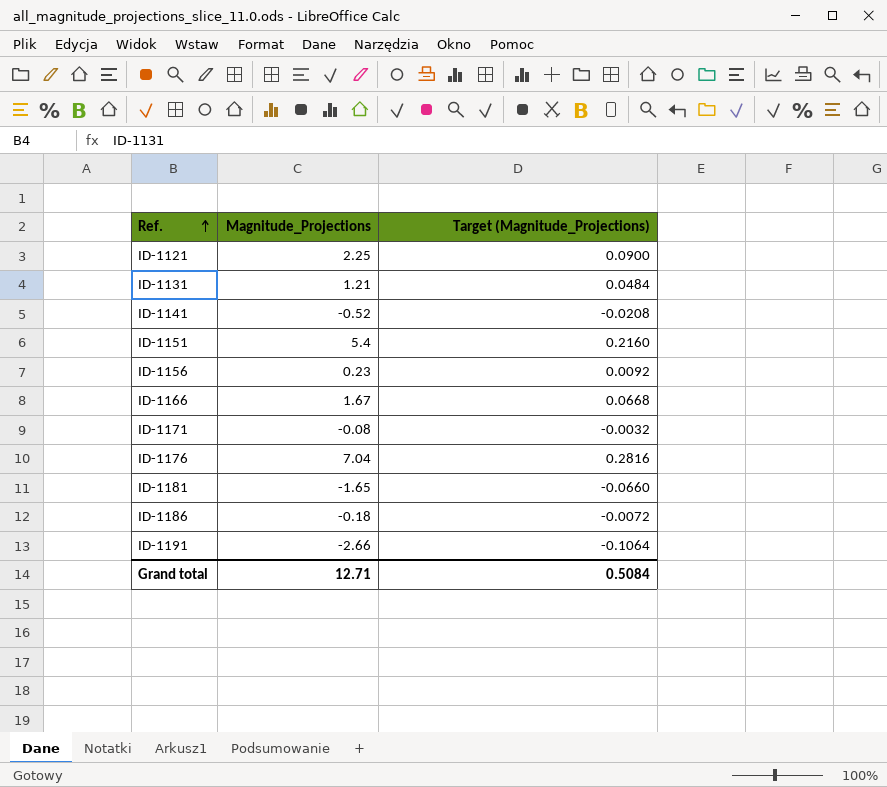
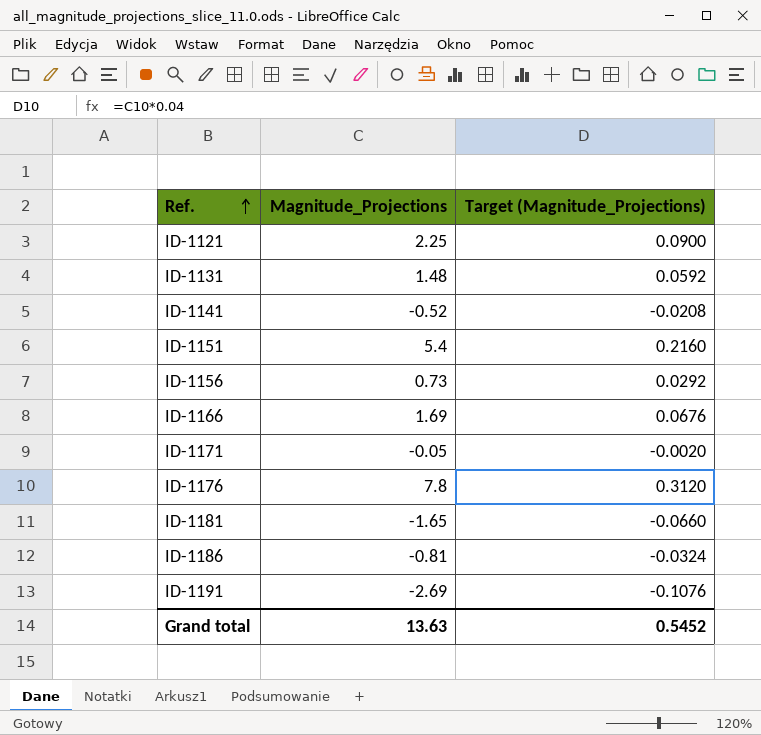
ID-1131 | Magnitude_Projections: 1.21 -> 1.48
ID-1131 | Target (Magnitude_Projections): 0.0484 -> 0.0592
ID-1156 | Magnitude_Projections: 0.23 -> 0.73
ID-1156 | Target (Magnitude_Projections): 0.0092 -> 0.0292
ID-1166 | Magnitude_Projections: 1.67 -> 1.69
ID-1166 | Target (Magnitude_Projections): 0.0668 -> 0.0676
ID-1171 | Magnitude_Projections: -0.08 -> -0.05
ID-1171 | Target (Magnitude_Projections): -0.0032 -> -0.0020
ID-1176 | Magnitude_Projections: 7.04 -> 7.8
ID-1176 | Target (Magnitude_Projections): 0.2816 -> 0.3120
ID-1186 | Magnitude_Projections: -0.18 -> -0.81
ID-1186 | Target (Magnitude_Projections): -0.0072 -> -0.0324
ID-1191 | Magnitude_Projections: -2.66 -> -2.69
ID-1191 | Target (Magnitude_Projections): -0.1064 -> -0.1076
Grand total | Magnitude_Projections: 12.71 -> 13.63
Grand total | Target (Magnitude_Projections): 0.5084 -> 0.5452

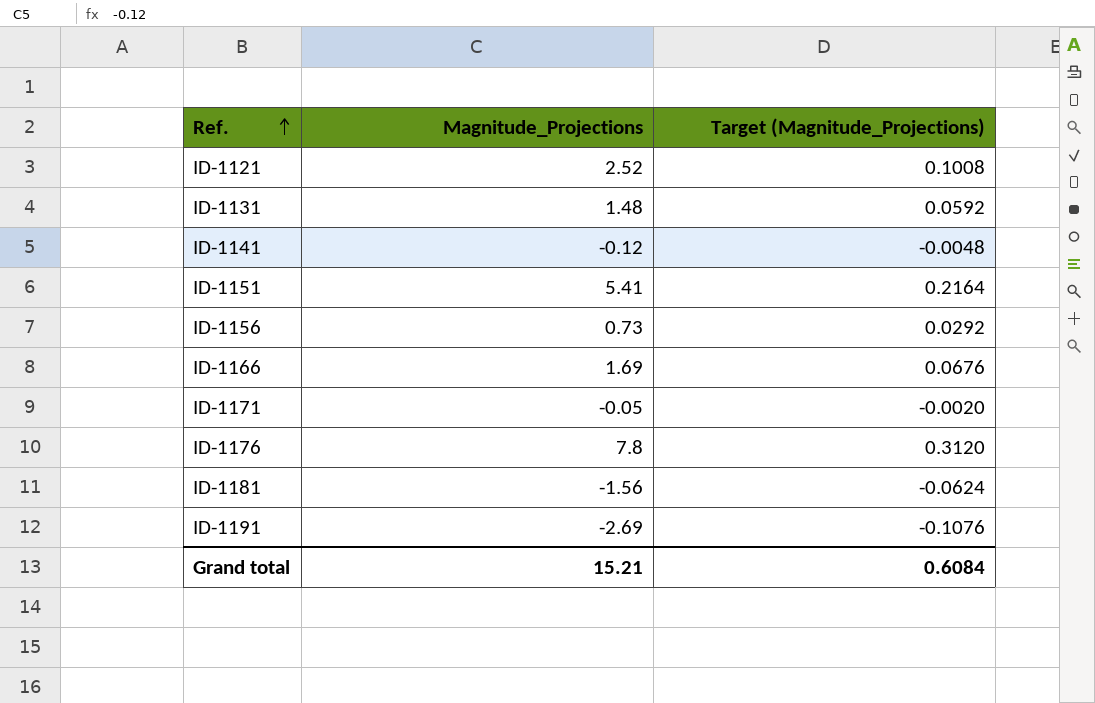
row ID-1186: -0.81 | -0.0324 -> none
ID-1121 | Magnitude_Projections: 2.25 -> 2.52
ID-1121 | Target (Magnitude_Projections): 0.0900 -> 0.1008
ID-1141 | Magnitude_Projections: -0.52 -> -0.12
ID-1141 | Target (Magnitude_Projections): -0.0208 -> -0.0048
ID-1151 | Magnitude_Projections: 5.4 -> 5.41
ID-1151 | Target (Magnitude_Projections): 0.2160 -> 0.2164
ID-1181 | Magnitude_Projections: -1.65 -> -1.56
ID-1181 | Target (Magnitude_Projections): -0.0660 -> -0.0624
Grand total | Magnitude_Projections: 13.63 -> 15.21
Grand total | Target (Magnitude_Projections): 0.5452 -> 0.6084

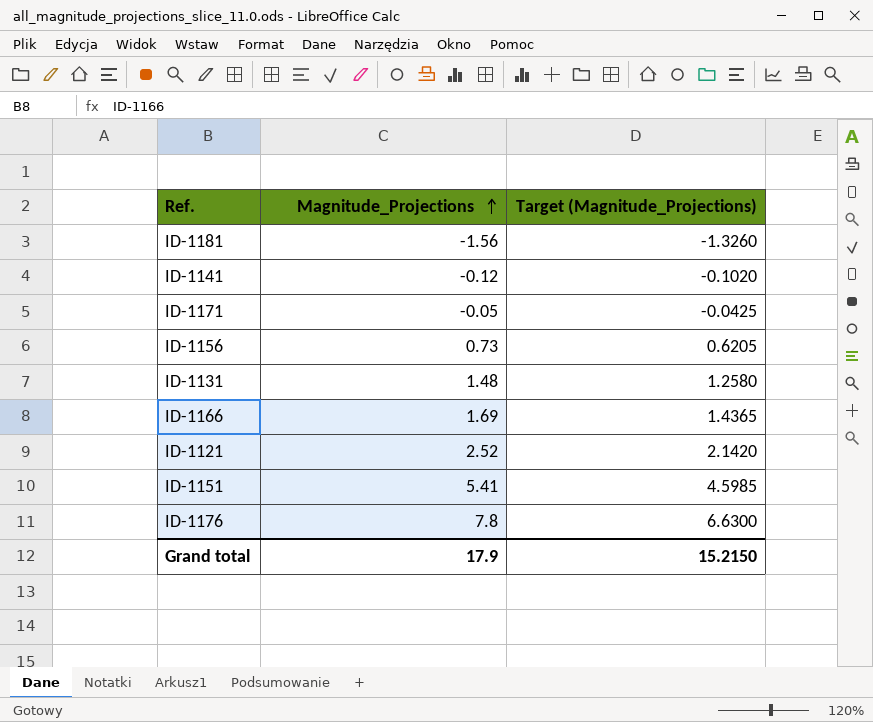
row order: Ref. ascending -> Magnitude_Projections ascending
column Target (Magnitude_Projections) | formula: [Magnitude_Projections] * 0.04 -> [Magnitude_Projections] * 0.85
row ID-1191: -2.69 | -0.1076 -> none
Grand total | Magnitude_Projections: 15.21 -> 17.9
Grand total | Target (Magnitude_Projections): 0.6084 -> 15.2150

